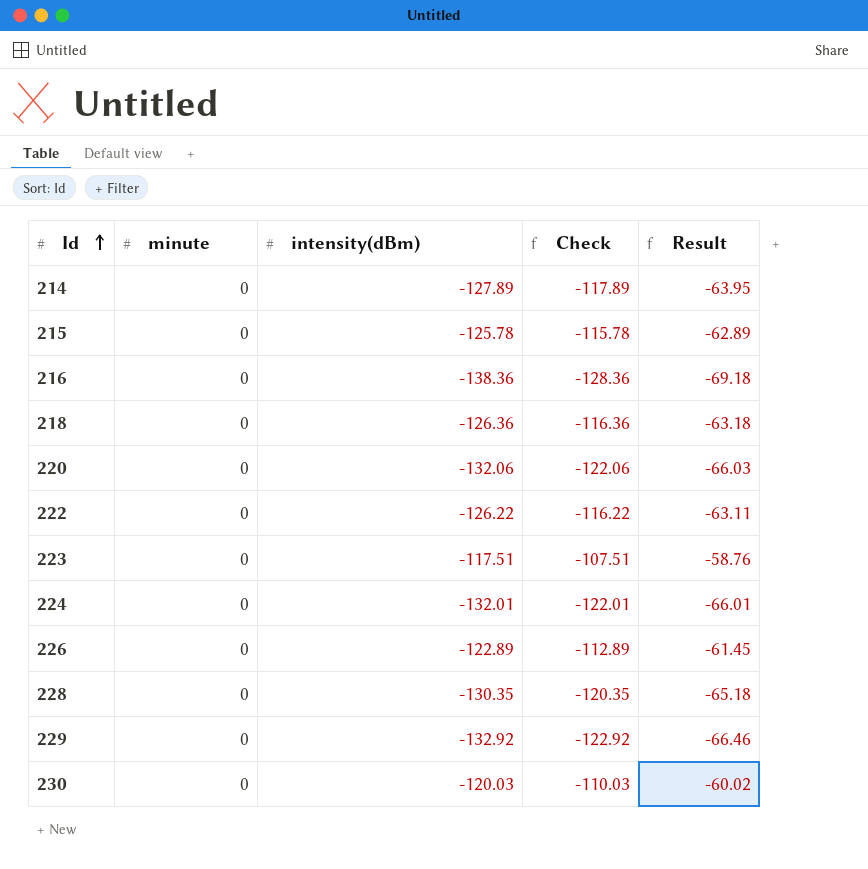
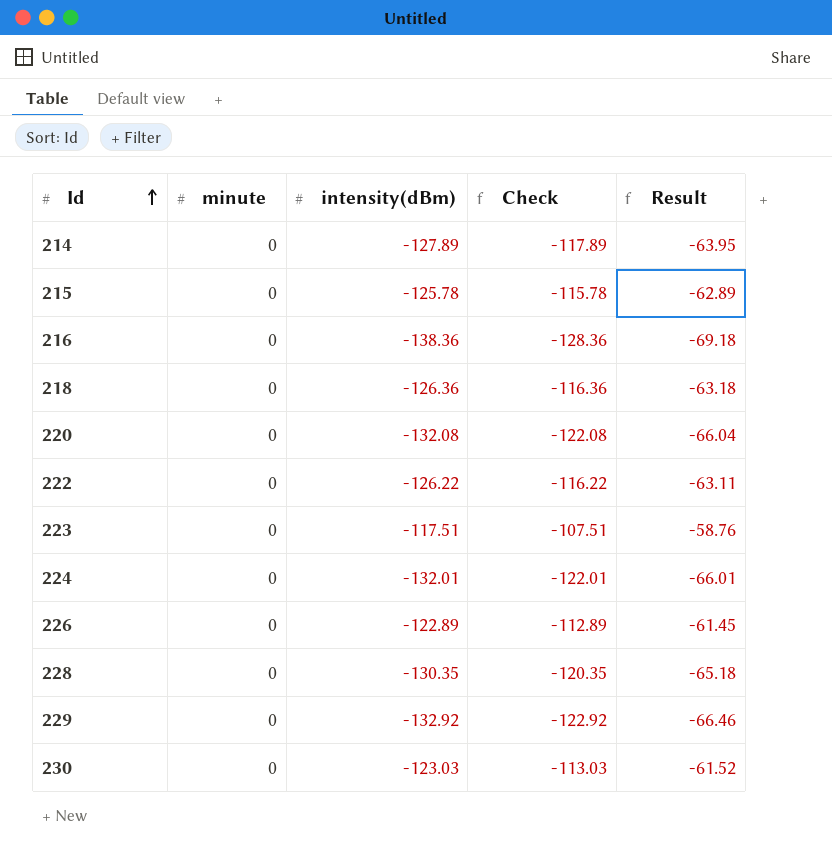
220 | intensity(dBm): -132.06 -> -132.08
220 | Check: -122.06 -> -122.08
220 | Result: -66.03 -> -66.04
230 | intensity(dBm): -120.03 -> -123.03
230 | Check: -110.03 -> -113.03
230 | Result: -60.02 -> -61.52

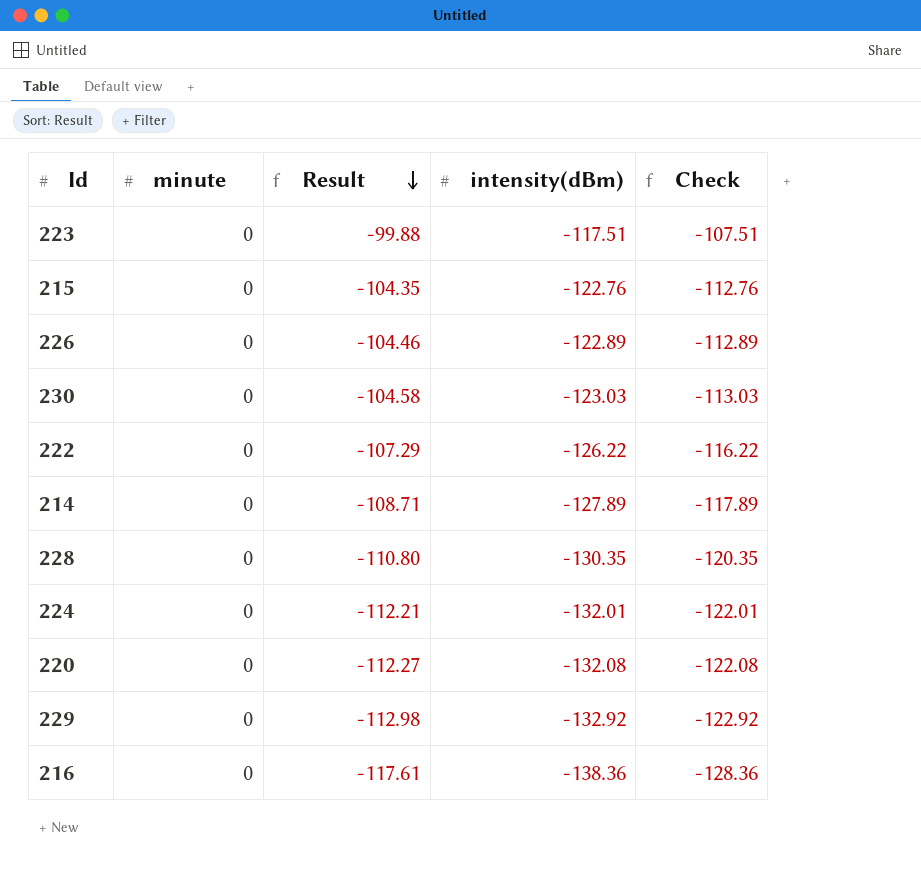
row order: Id ascending -> Result descending
column Result | formula: [intensity(dBm)] * 0.5 -> [intensity(dBm)] * 0.85
column Result | position: 5 -> 3
row 218: 0 | -126.36 | -116.36 | -63.18 -> none
215 | intensity(dBm): -125.78 -> -122.76
215 | Check: -115.78 -> -112.76

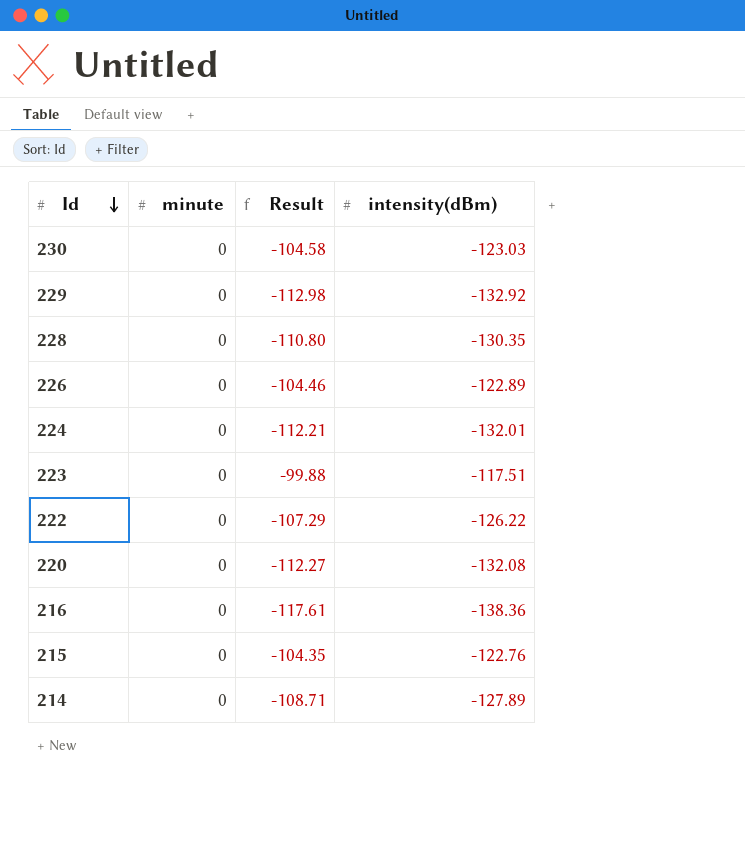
row order: Result descending -> Id descending
column Check | formula: [intensity(dBm)] + 10 -> none

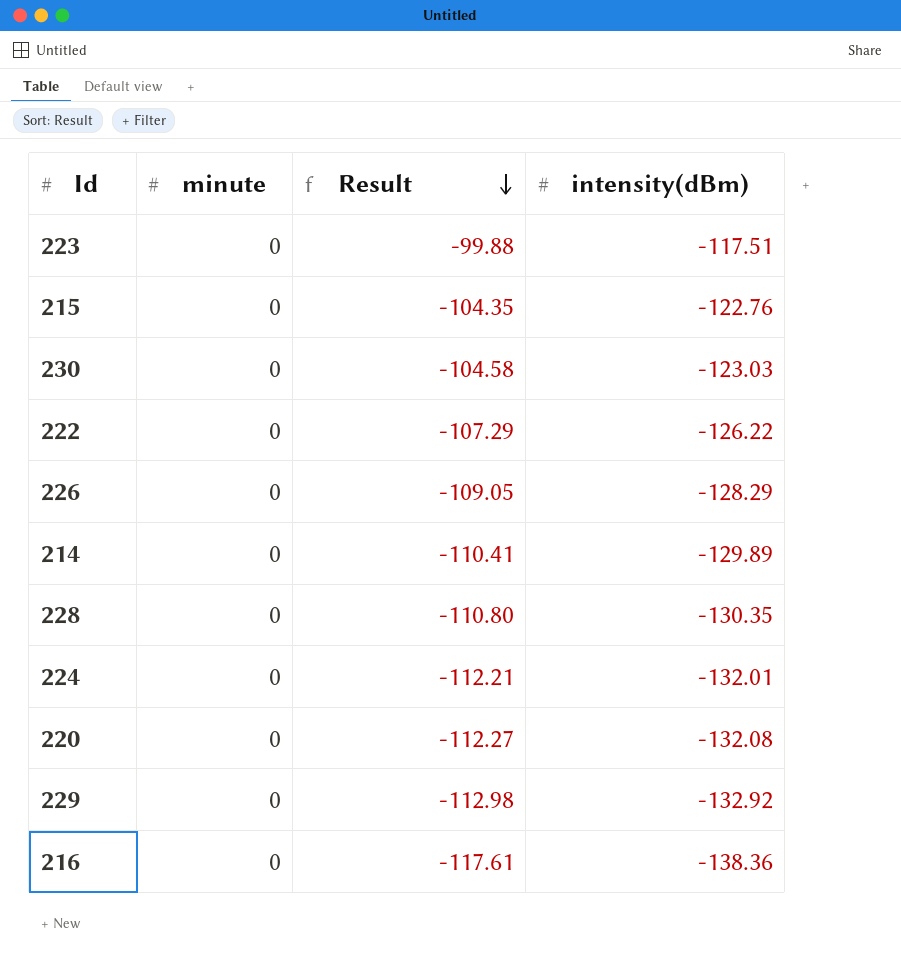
row order: Id descending -> Result descending
226 | Result: -104.46 -> -109.05
226 | intensity(dBm): -122.89 -> -128.29
214 | Result: -108.71 -> -110.41
214 | intensity(dBm): -127.89 -> -129.89

